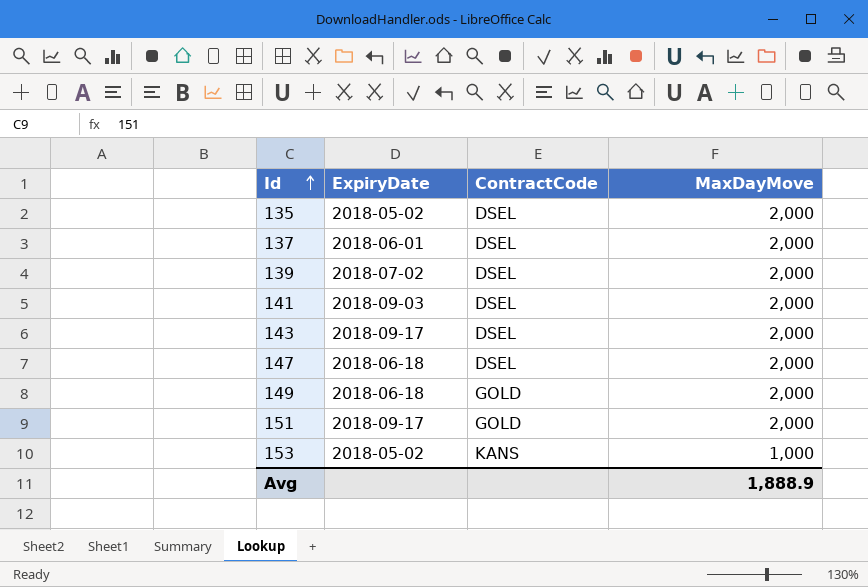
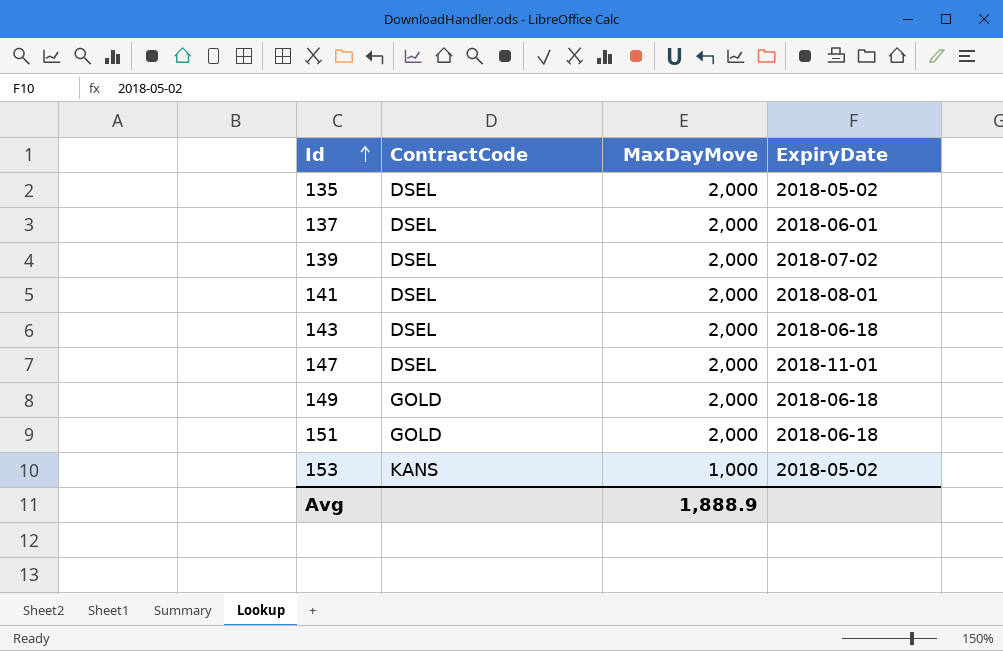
column ExpiryDate | position: 2 -> 4
141 | ExpiryDate: 2018-09-03 -> 2018-08-01
143 | ExpiryDate: 2018-09-17 -> 2018-06-18
147 | ExpiryDate: 2018-06-18 -> 2018-11-01
151 | ExpiryDate: 2018-09-17 -> 2018-06-18

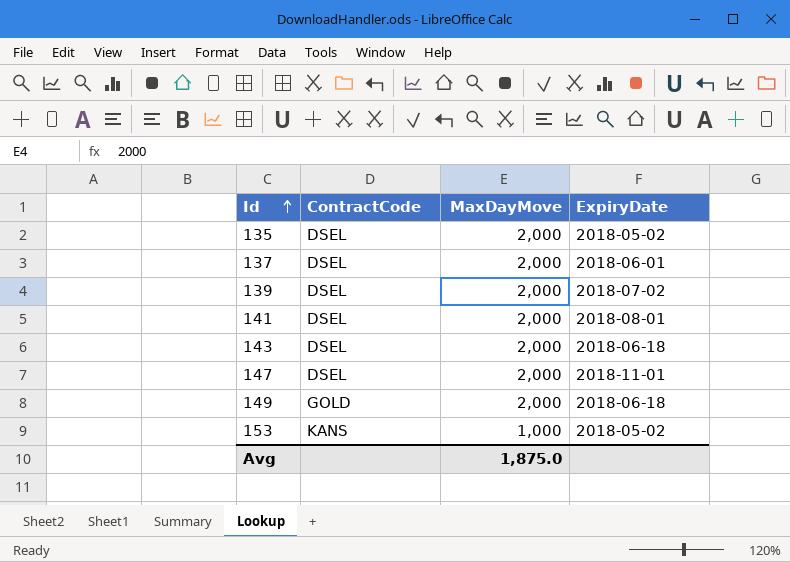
row 151: GOLD | 2,000 | 2018-06-18 -> none
Avg | MaxDayMove: 1,888.9 -> 1,875.0

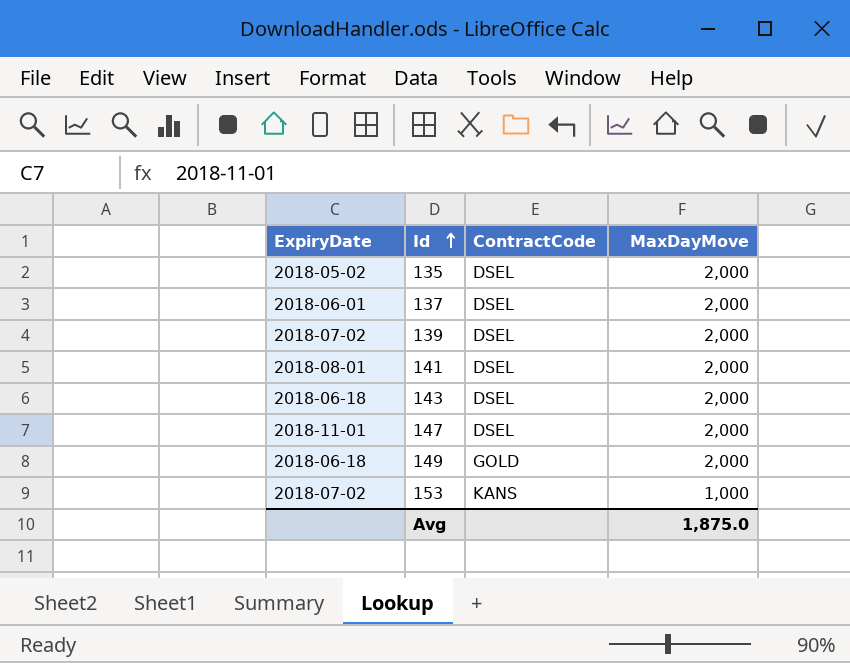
column ExpiryDate | position: 4 -> 1
153 | ExpiryDate: 2018-05-02 -> 2018-07-02

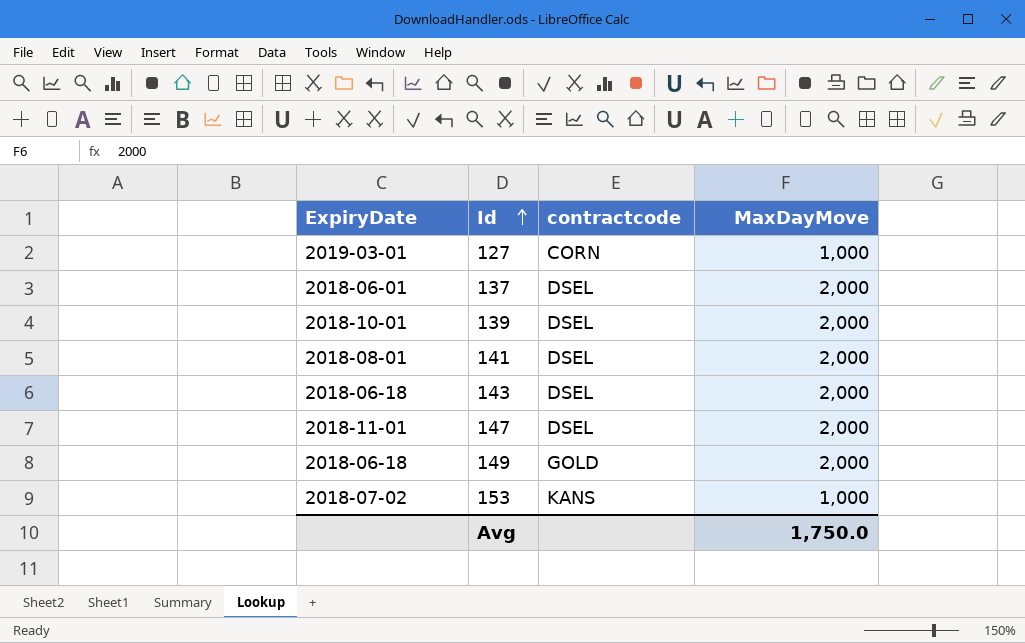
column name: ContractCode -> contractcode
row 135: 2018-05-02 | DSEL | 2,000 -> none
row 127: none -> 2019-03-01 | CORN | 1,000
139 | ExpiryDate: 2018-07-02 -> 2018-10-01
Avg | MaxDayMove: 1,875.0 -> 1,750.0

